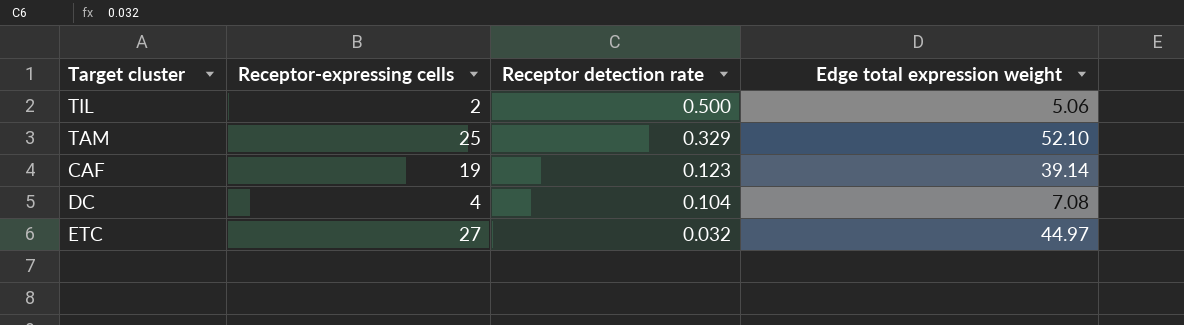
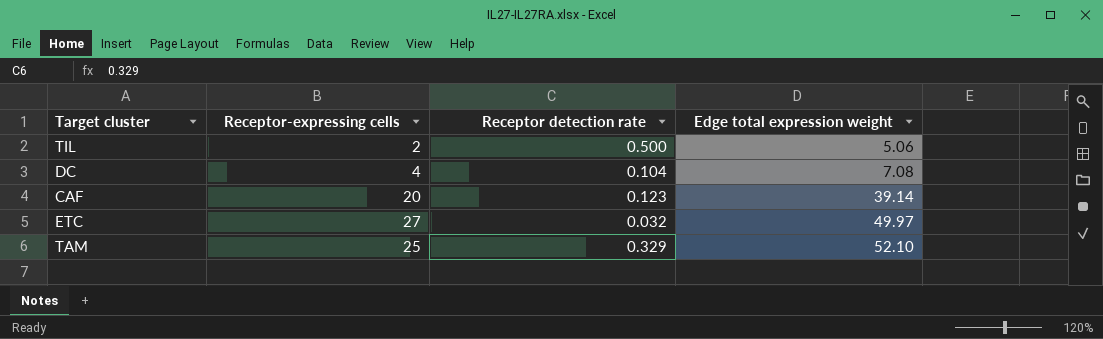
row order: Receptor detection rate descending -> Edge total expression weight ascending
CAF | Receptor-expressing cells: 19 -> 20
ETC | Edge total expression weight: 44.97 -> 49.97

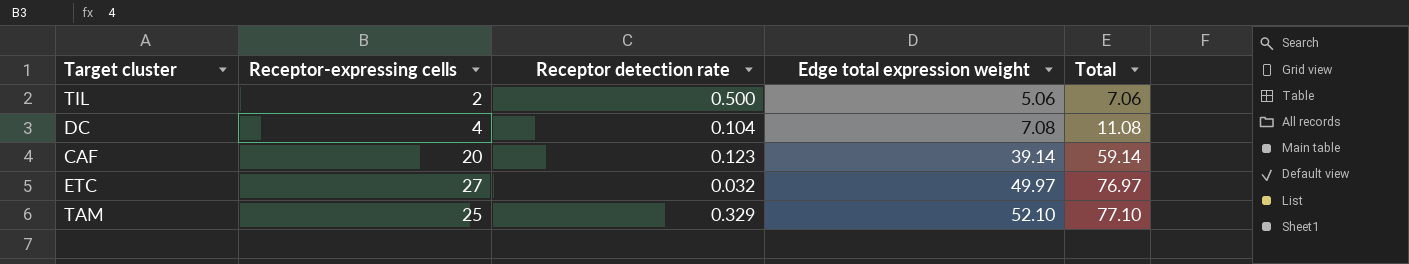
column Total | formula: none -> [Receptor-expressing cells] + [Edge total expression weight]

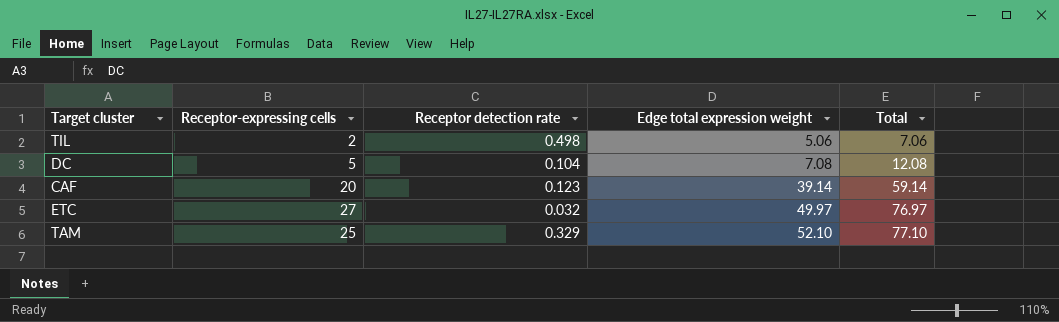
TIL | Receptor detection rate: 0.500 -> 0.498
DC | Receptor-expressing cells: 4 -> 5
DC | Total: 11.08 -> 12.08

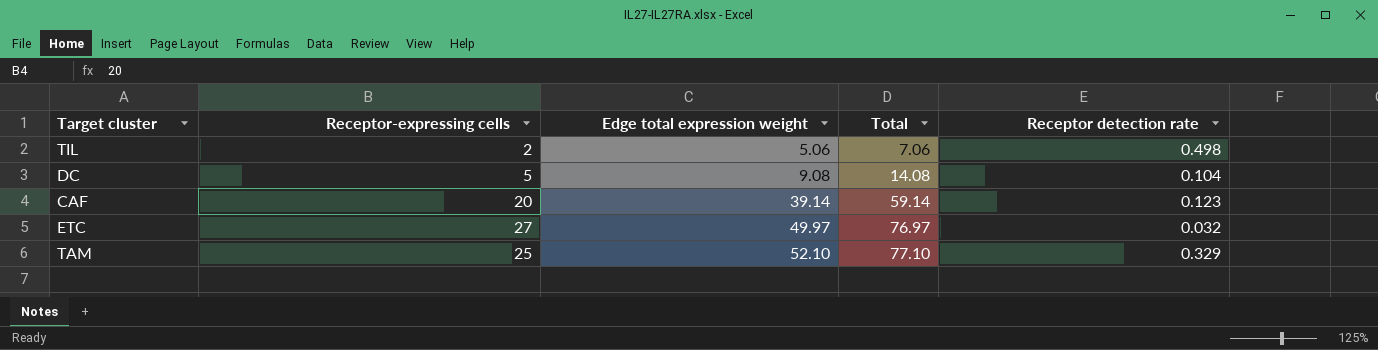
column Receptor detection rate | position: 3 -> 5
DC | Edge total expression weight: 7.08 -> 9.08
DC | Total: 12.08 -> 14.08

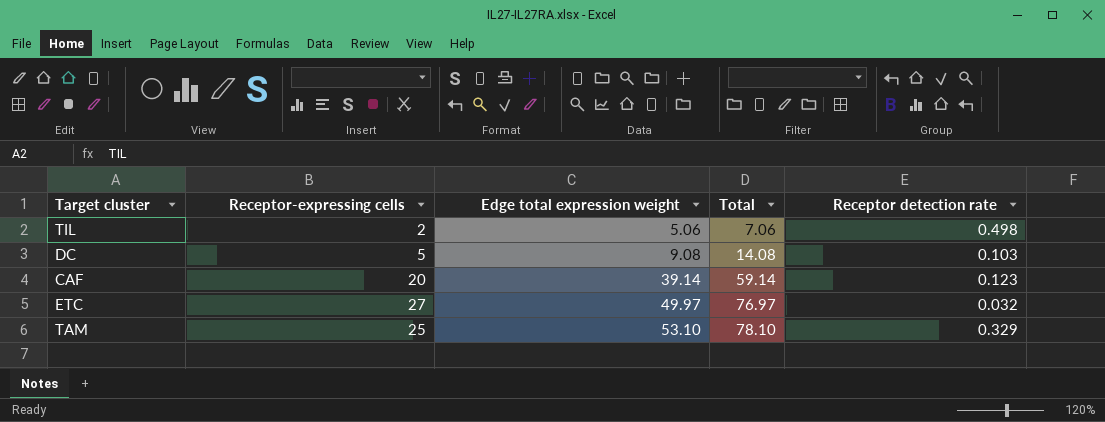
DC | Receptor detection rate: 0.104 -> 0.103
TAM | Edge total expression weight: 52.10 -> 53.10
TAM | Total: 77.10 -> 78.10

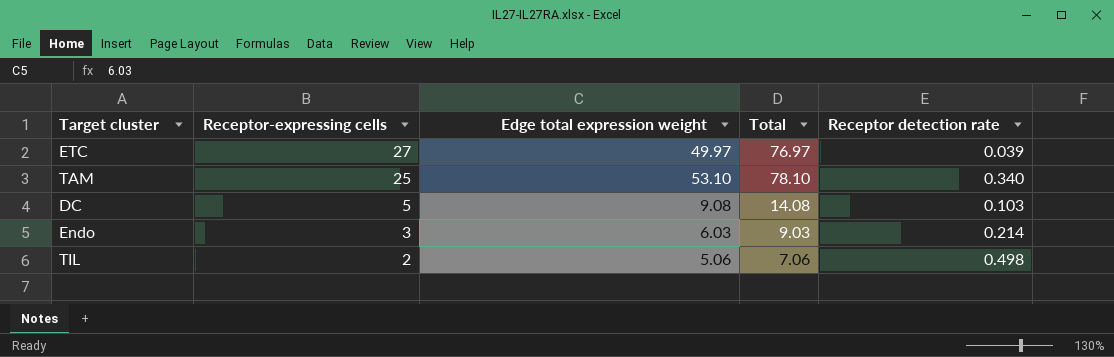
row order: Edge total expression weight ascending -> Receptor-expressing cells descending
row CAF: 20 | 39.14 | 59.14 | 0.123 -> none
ETC | Receptor detection rate: 0.032 -> 0.039
TAM | Receptor detection rate: 0.329 -> 0.340
row Endo: none -> 3 | 6.03 | 9.03 | 0.214

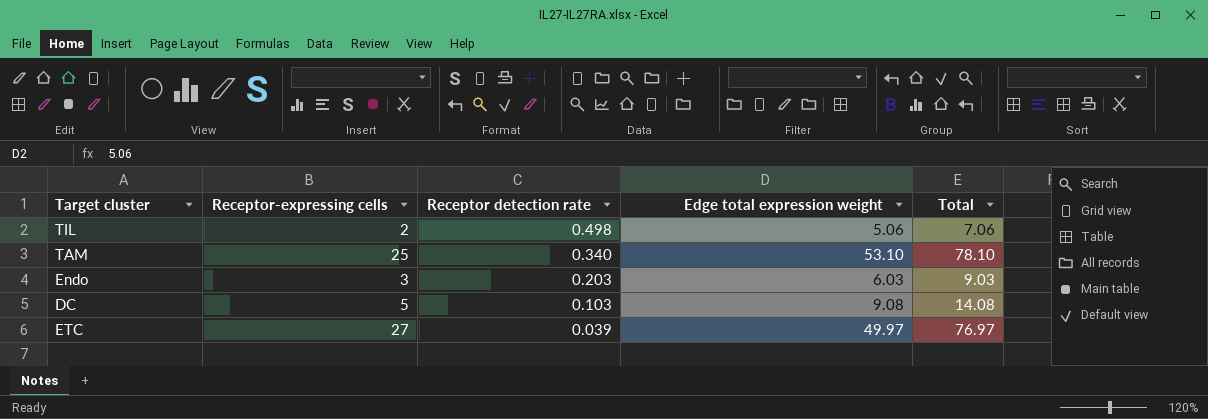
row order: Receptor-expressing cells descending -> Receptor detection rate descending
column Receptor detection rate | position: 5 -> 3
Endo | Receptor detection rate: 0.214 -> 0.203

